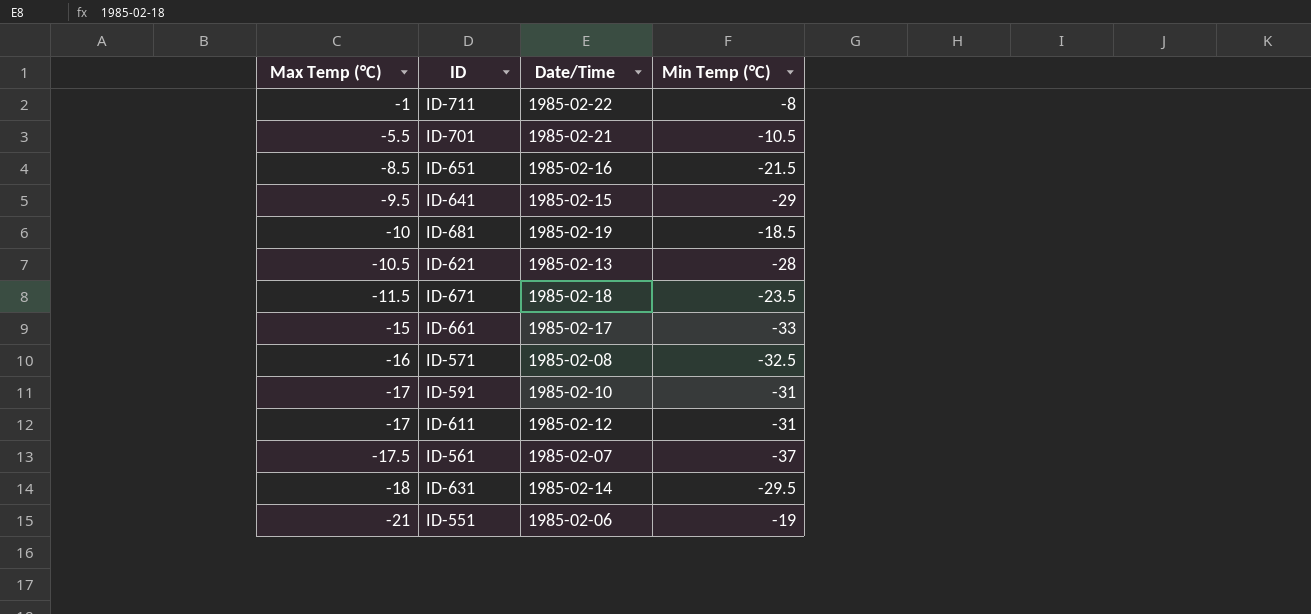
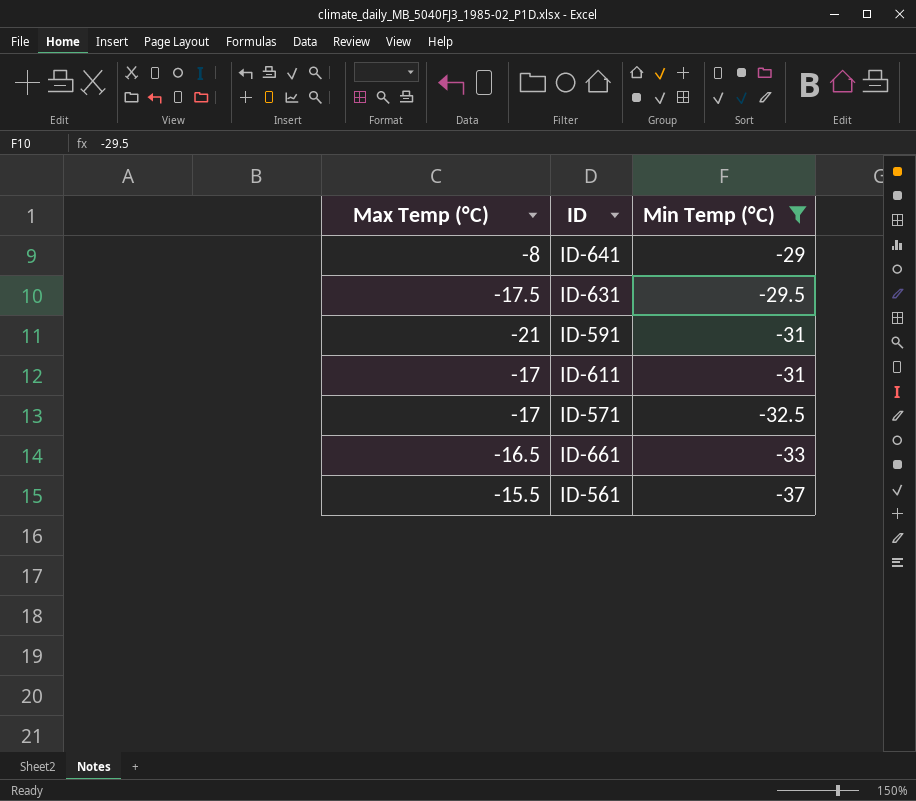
filter: none -> Min Temp (°C) <= -29
row order: Max Temp (°C) descending -> Min Temp (°C) descending
column Date/Time | position: 3 -> none
ID-641 | Max Temp (°C): -9.5 -> -8
ID-631 | Max Temp (°C): -18 -> -17.5
ID-591 | Max Temp (°C): -17 -> -21
ID-571 | Max Temp (°C): -16 -> -17
ID-661 | Max Temp (°C): -15 -> -16.5
ID-561 | Max Temp (°C): -17.5 -> -15.5

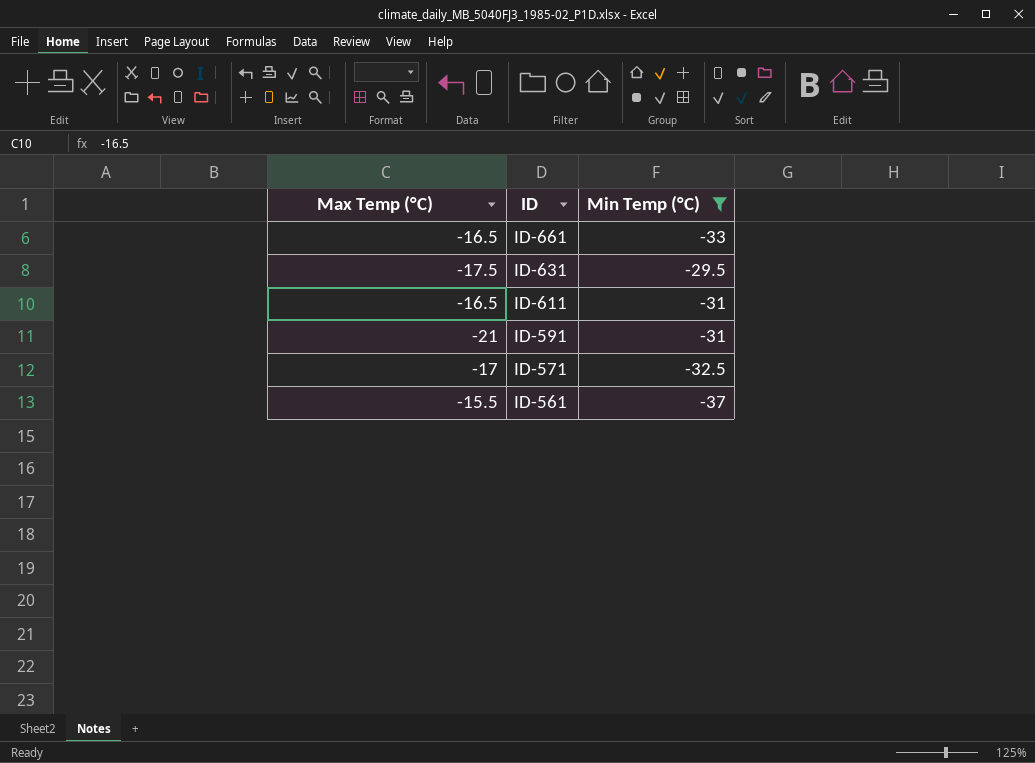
row order: Min Temp (°C) descending -> ID descending
row ID-641: -8 | -29 -> none
ID-611 | Max Temp (°C): -17 -> -16.5

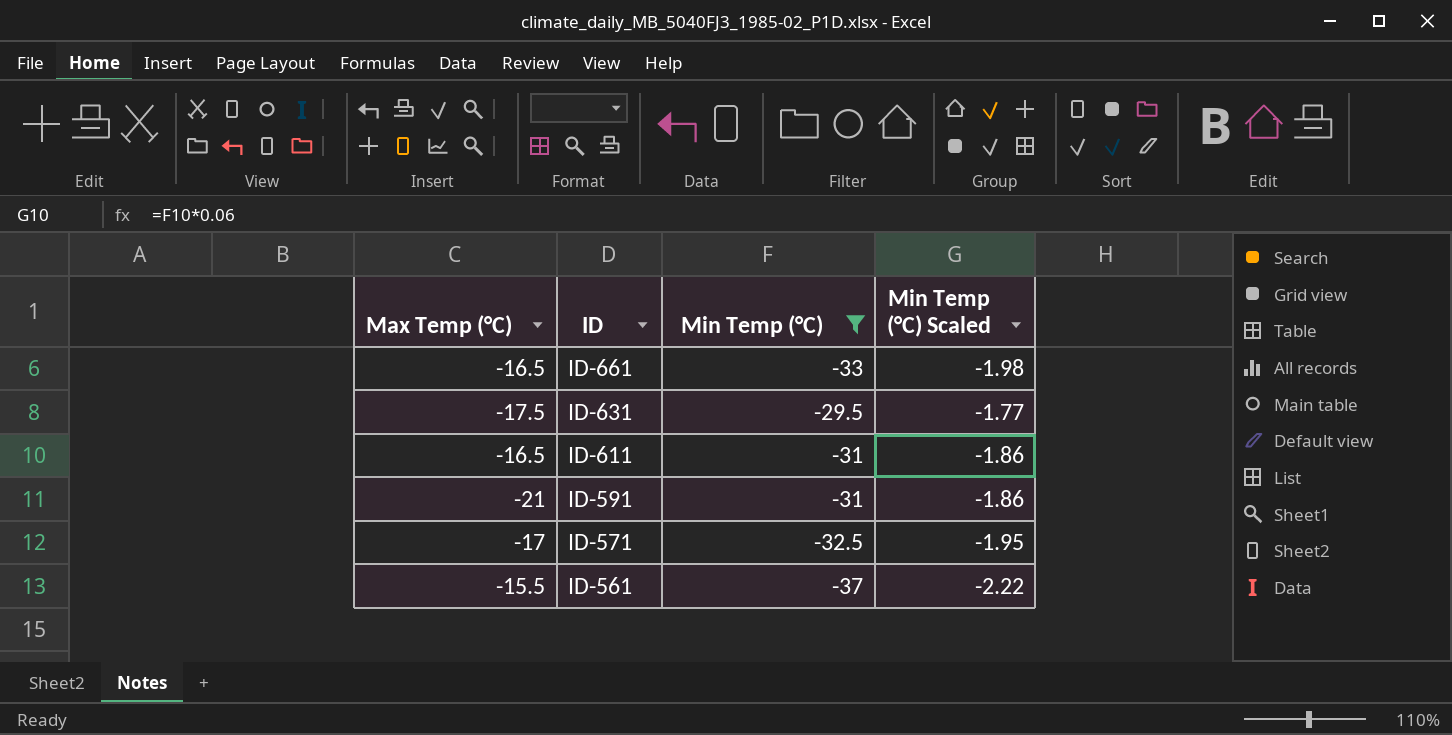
column Min Temp (°C) Scaled | formula: none -> [Min Temp (°C)] * 0.06

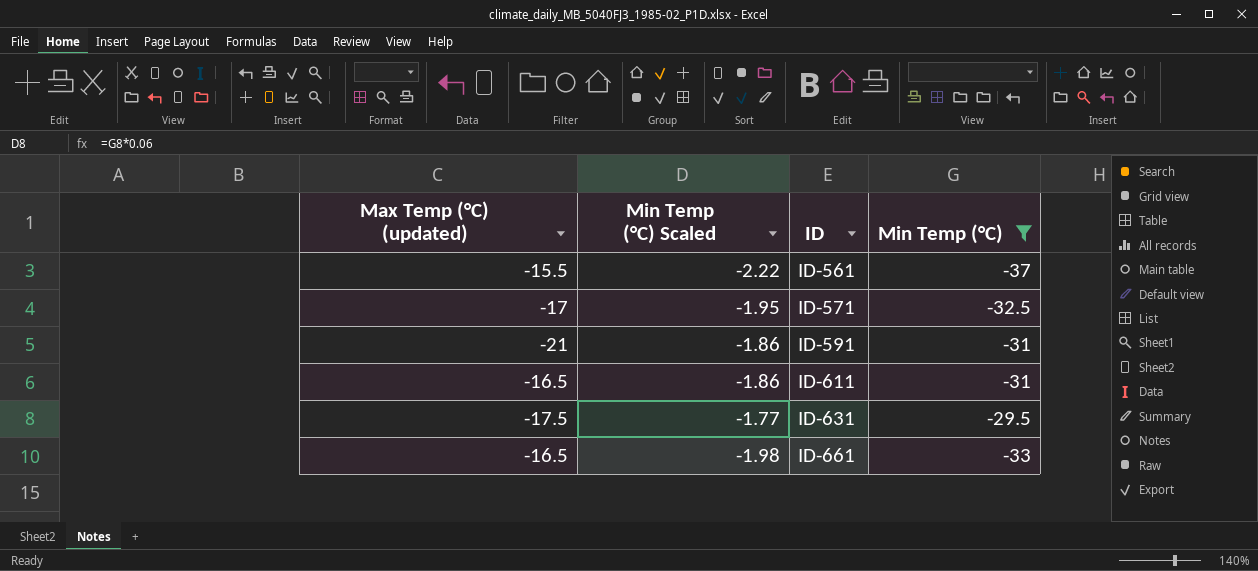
row order: ID descending -> ID ascending
column name: Max Temp (°C) -> Max Temp (°C) (updated)
column Min Temp (°C) Scaled | position: 4 -> 2

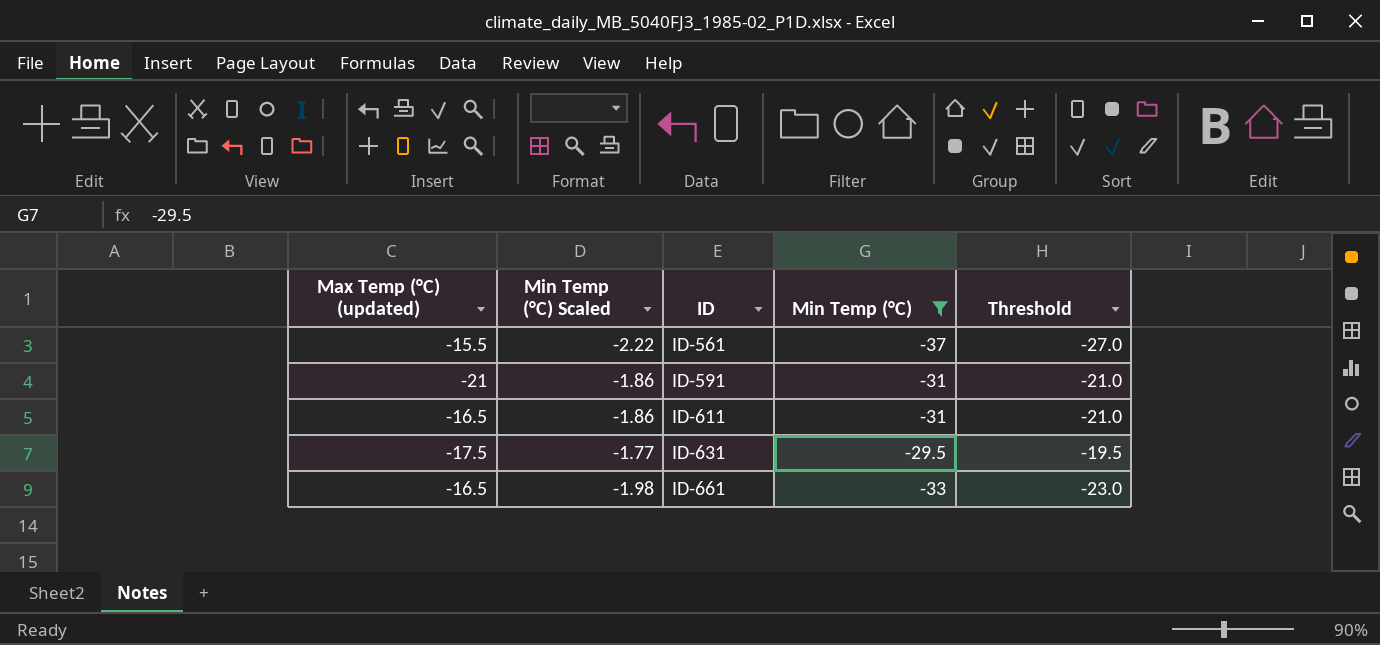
column Threshold | formula: none -> [Min Temp (°C)] + 10
row ID-571: -17 | -1.95 | -32.5 -> none

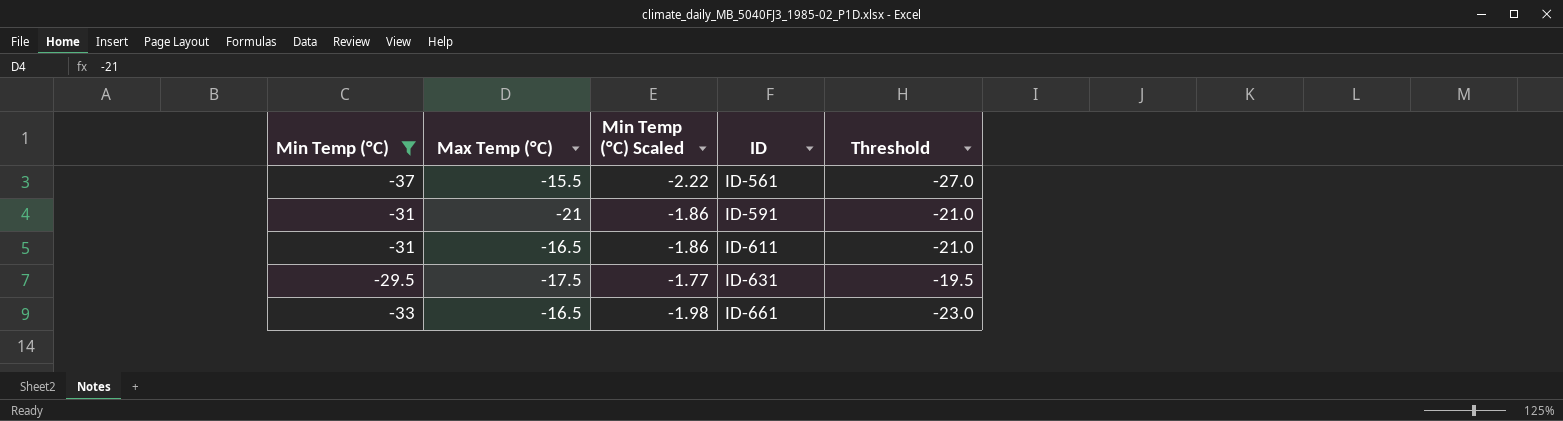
column Min Temp (°C) | position: 4 -> 1
column name: Max Temp (°C) (updated) -> Max Temp (°C)

